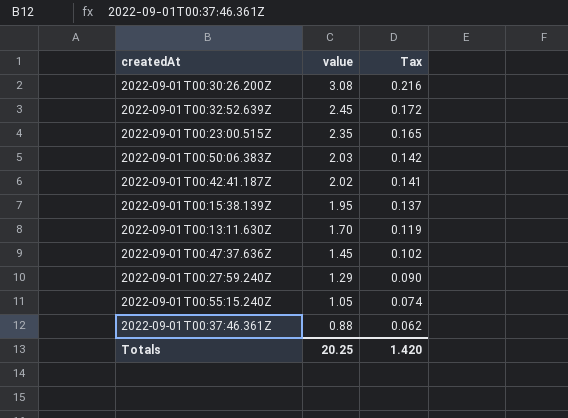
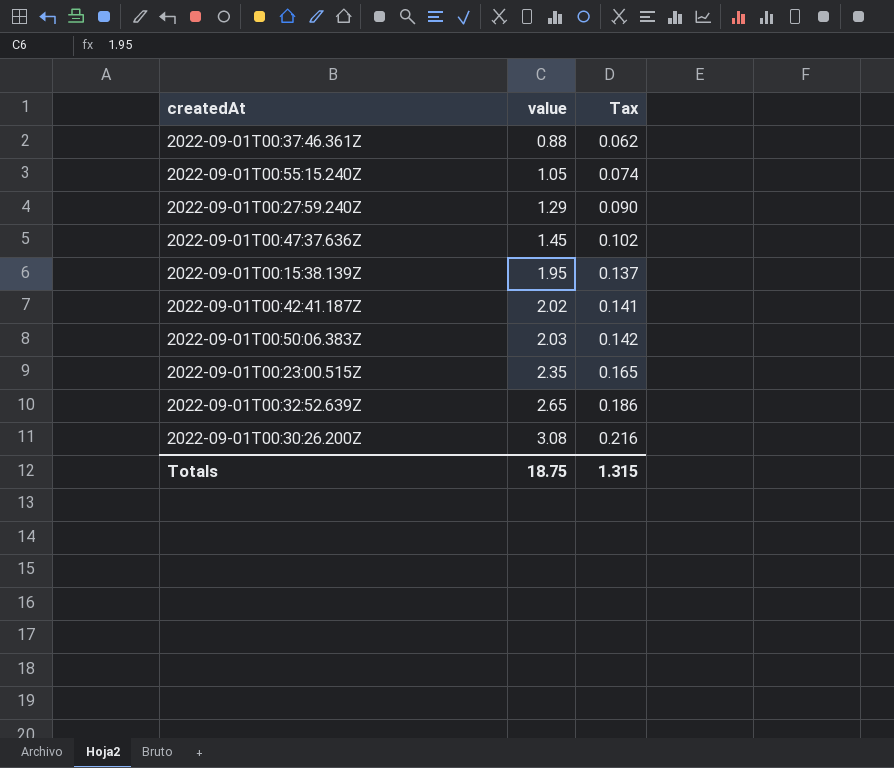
row order: value descending -> value ascending
row 2022-09-01T00:13:11.630Z: 1.70 | 0.119 -> none
2022-09-01T00:32:52.639Z | value: 2.45 -> 2.65
2022-09-01T00:32:52.639Z | Tax: 0.172 -> 0.186
Totals | value: 20.25 -> 18.75
Totals | Tax: 1.420 -> 1.315

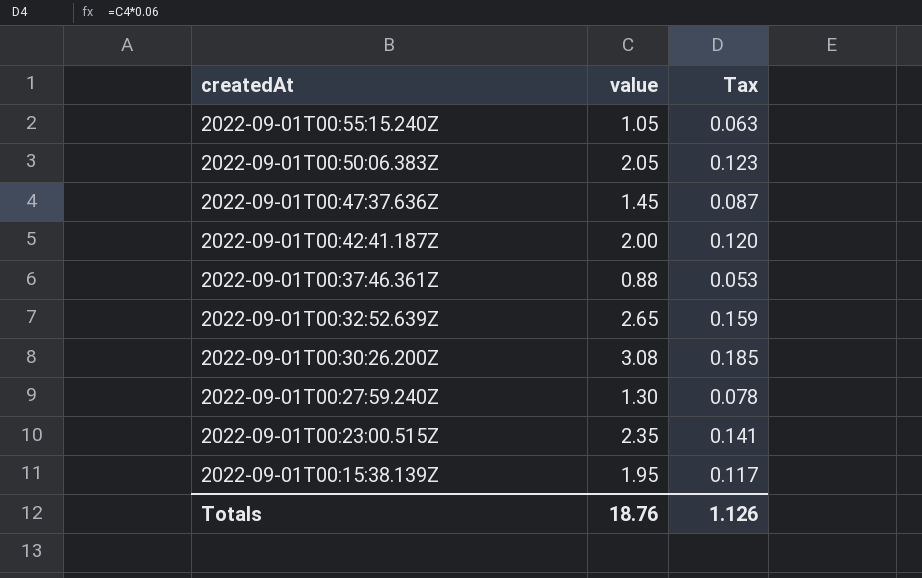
row order: value ascending -> createdAt descending
column Tax | formula: [value] * 0.07 -> [value] * 0.06
2022-09-01T00:50:06.383Z | value: 2.03 -> 2.05
2022-09-01T00:42:41.187Z | value: 2.02 -> 2.00
2022-09-01T00:27:59.240Z | value: 1.29 -> 1.30
Totals | value: 18.75 -> 18.76
Totals | Tax: 1.315 -> 1.126

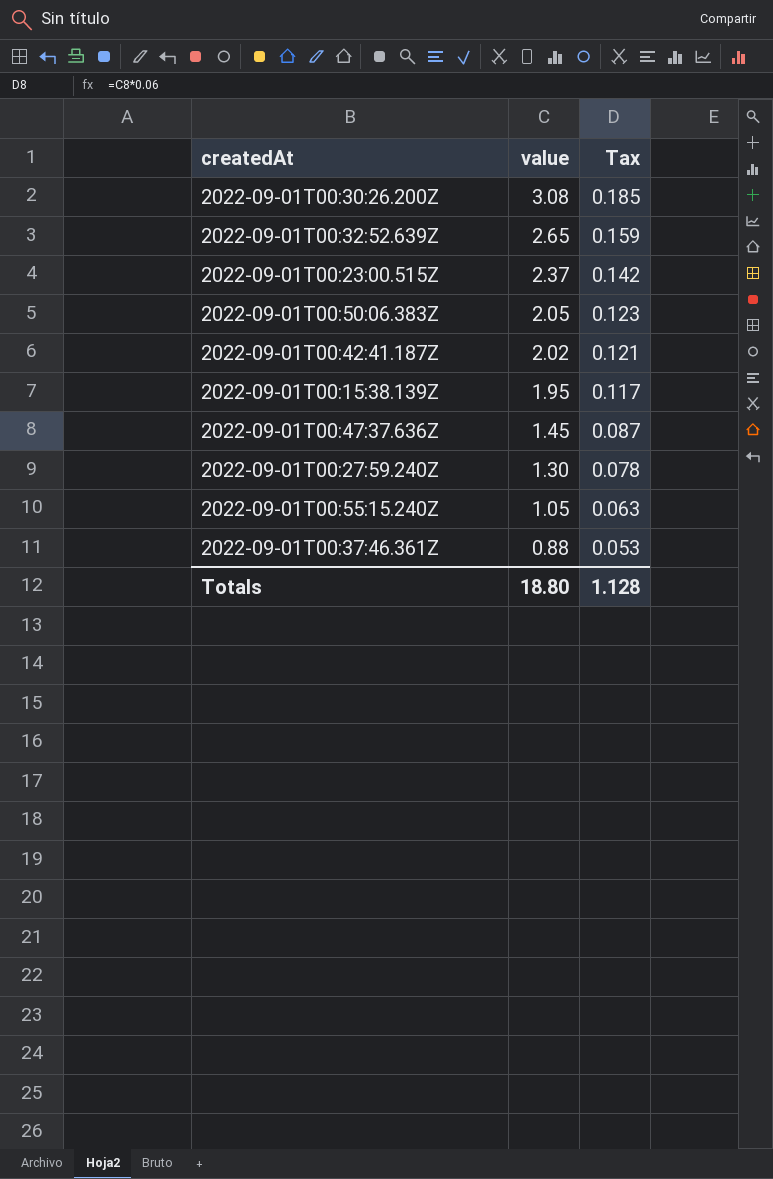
row order: createdAt descending -> value descending
2022-09-01T00:23:00.515Z | value: 2.35 -> 2.37
2022-09-01T00:23:00.515Z | Tax: 0.141 -> 0.142
2022-09-01T00:42:41.187Z | value: 2.00 -> 2.02
2022-09-01T00:42:41.187Z | Tax: 0.120 -> 0.121
Totals | value: 18.76 -> 18.80
Totals | Tax: 1.126 -> 1.128

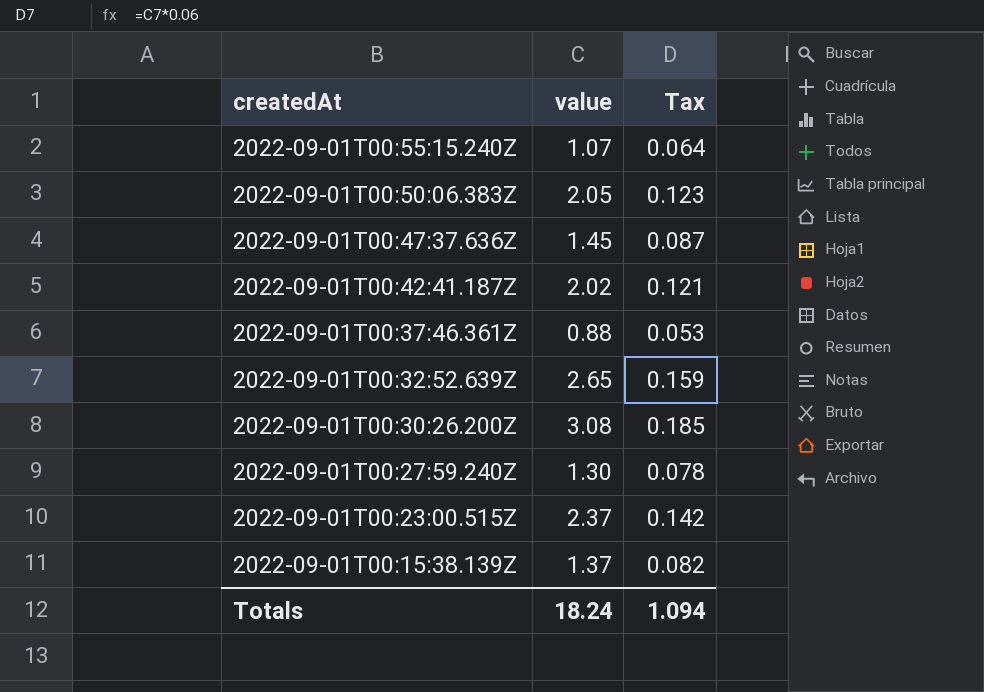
row order: value descending -> createdAt descending
2022-09-01T00:55:15.240Z | value: 1.05 -> 1.07
2022-09-01T00:55:15.240Z | Tax: 0.063 -> 0.064
2022-09-01T00:15:38.139Z | value: 1.95 -> 1.37
2022-09-01T00:15:38.139Z | Tax: 0.117 -> 0.082
Totals | value: 18.80 -> 18.24
Totals | Tax: 1.128 -> 1.094

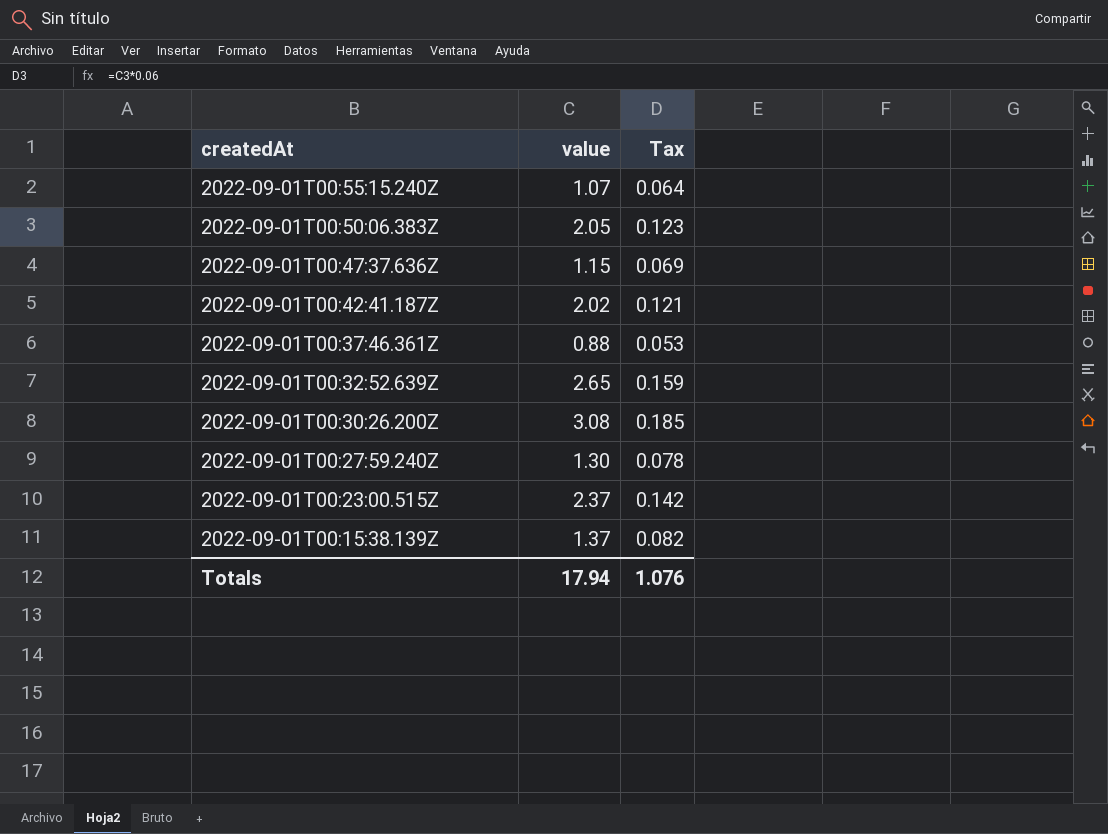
2022-09-01T00:47:37.636Z | value: 1.45 -> 1.15
2022-09-01T00:47:37.636Z | Tax: 0.087 -> 0.069
Totals | value: 18.24 -> 17.94
Totals | Tax: 1.094 -> 1.076

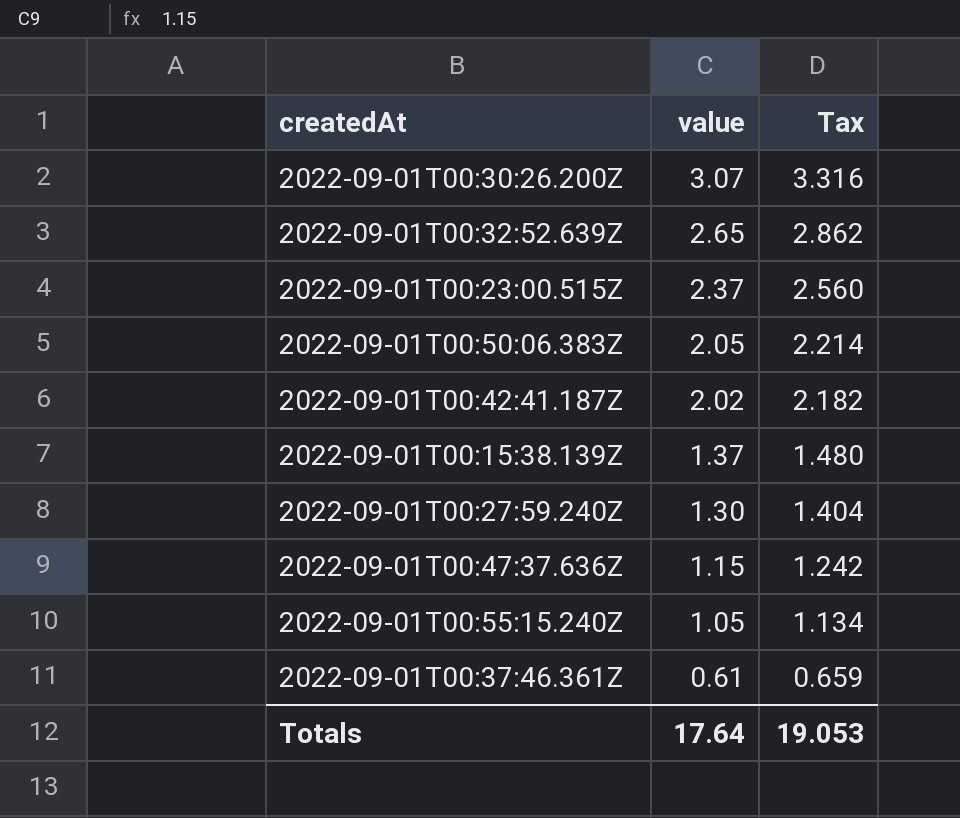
row order: createdAt descending -> value descending
column Tax | formula: [value] * 0.06 -> [value] * 1.08
2022-09-01T00:30:26.200Z | value: 3.08 -> 3.07
2022-09-01T00:55:15.240Z | value: 1.07 -> 1.05
2022-09-01T00:37:46.361Z | value: 0.88 -> 0.61
Totals | value: 17.94 -> 17.64
Totals | Tax: 1.076 -> 19.053

